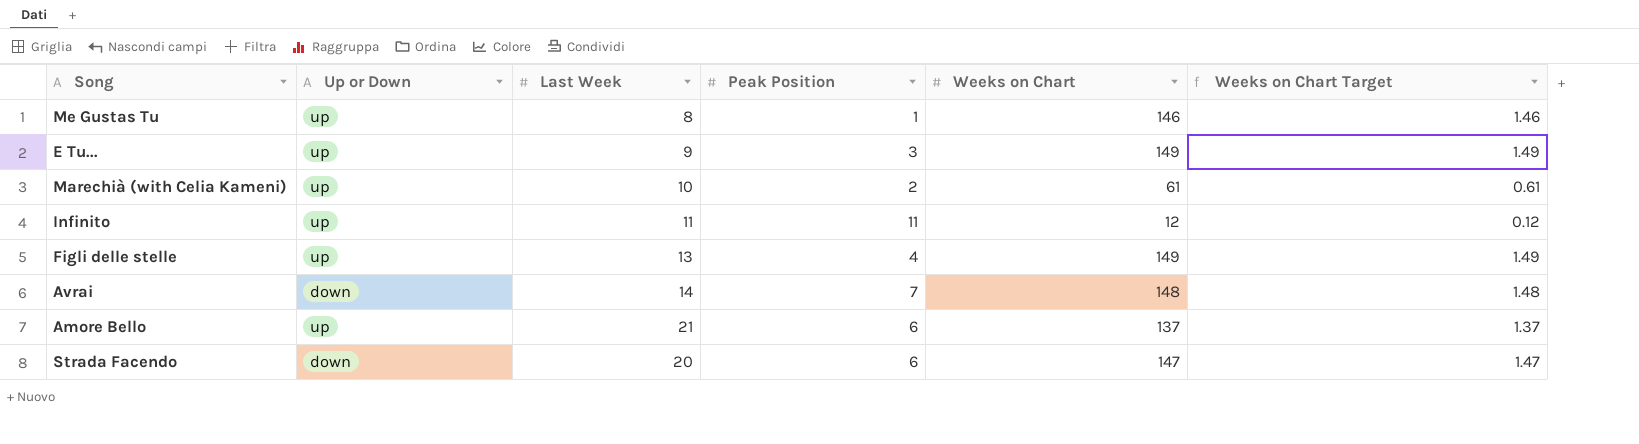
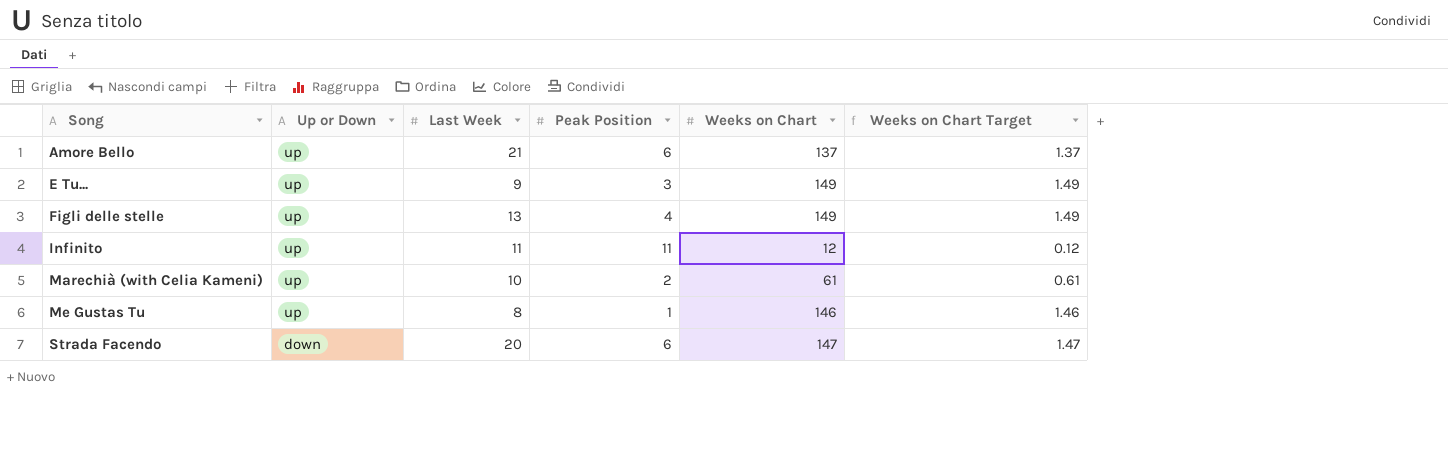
row order: none -> Song ascending
row Avrai: down | 14 | 7 | 148 | 1.48 -> none

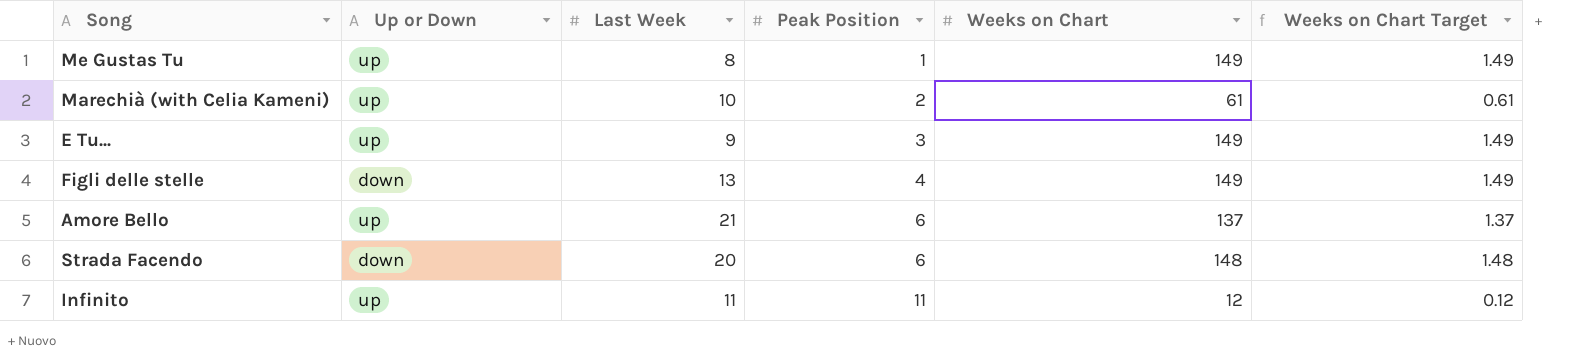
row order: Song ascending -> Peak Position ascending
Me Gustas Tu | Weeks on Chart: 146 -> 149
Me Gustas Tu | Weeks on Chart Target: 1.46 -> 1.49
Figli delle stelle | Up or Down: up -> down
Strada Facendo | Weeks on Chart: 147 -> 148
Strada Facendo | Weeks on Chart Target: 1.47 -> 1.48

